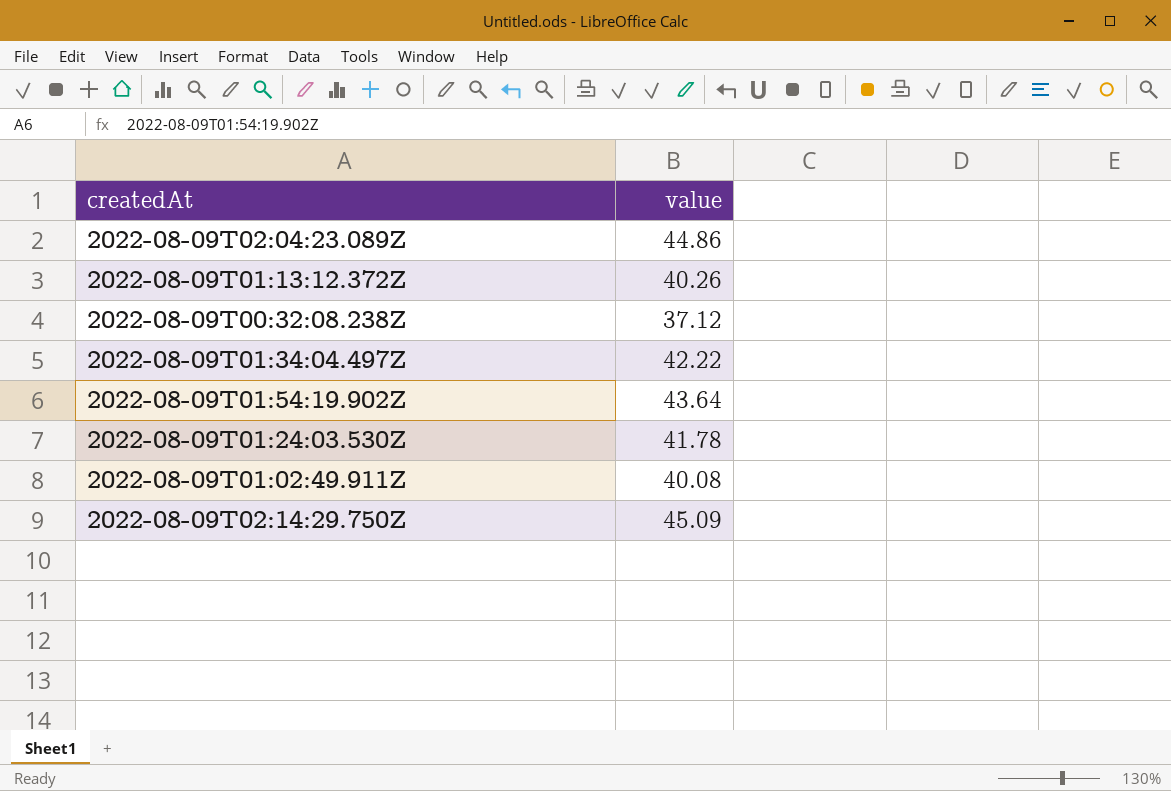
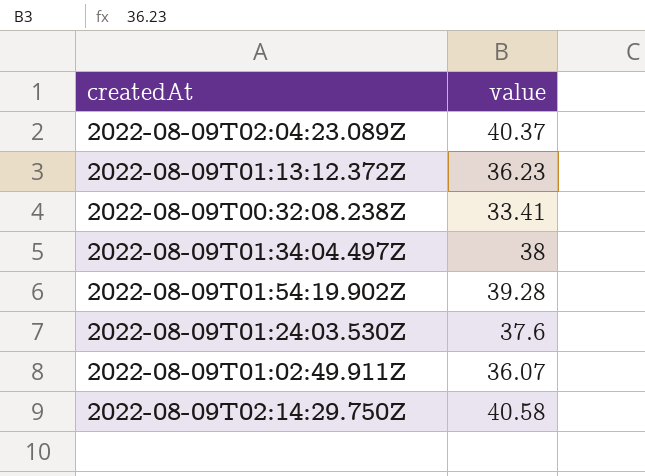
2022-08-09T02:04:23.089Z | value: 44.86 -> 40.37
2022-08-09T01:13:12.372Z | value: 40.26 -> 36.23
2022-08-09T00:32:08.238Z | value: 37.12 -> 33.41
2022-08-09T01:34:04.497Z | value: 42.22 -> 38
2022-08-09T01:54:19.902Z | value: 43.64 -> 39.28
2022-08-09T01:24:03.530Z | value: 41.78 -> 37.6
2022-08-09T01:02:49.911Z | value: 40.08 -> 36.07
2022-08-09T02:14:29.750Z | value: 45.09 -> 40.58

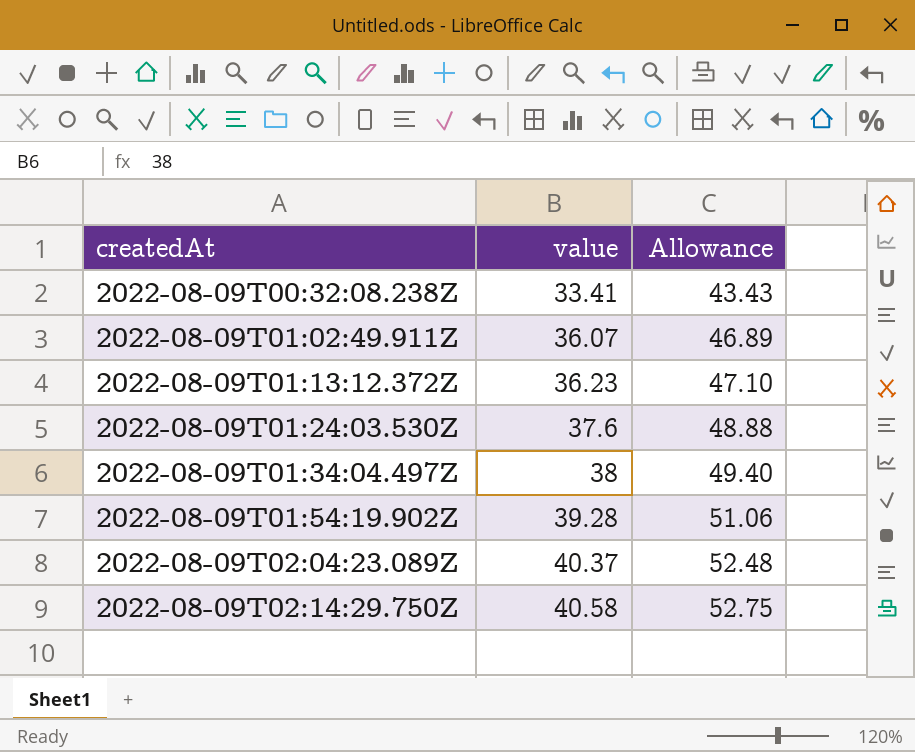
row order: none -> createdAt ascending
column Allowance | formula: none -> [value] * 1.3

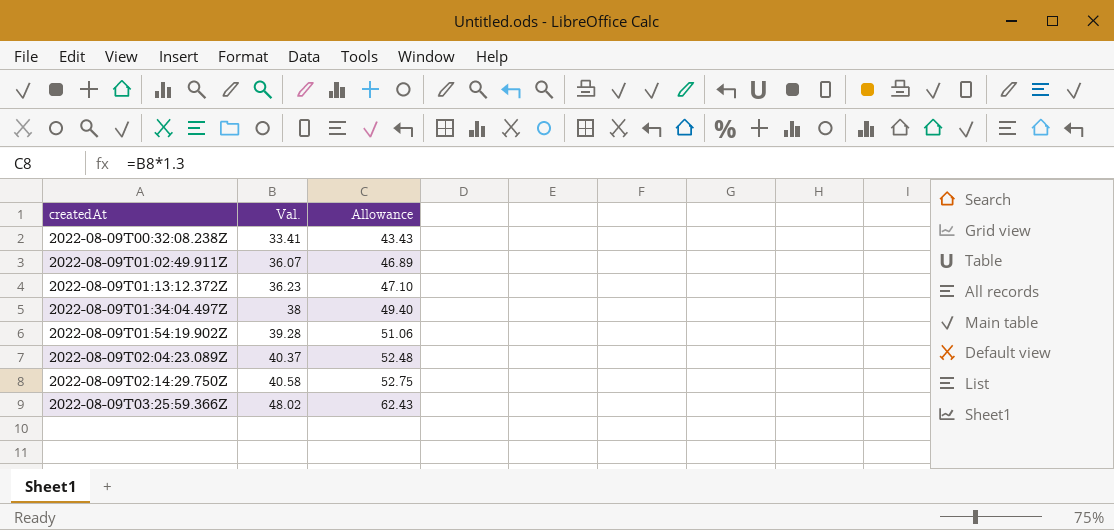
column name: value -> Val.
row 2022-08-09T01:24:03.530Z: 37.6 | 48.88 -> none
row 2022-08-09T03:25:59.366Z: none -> 48.02 | 62.43

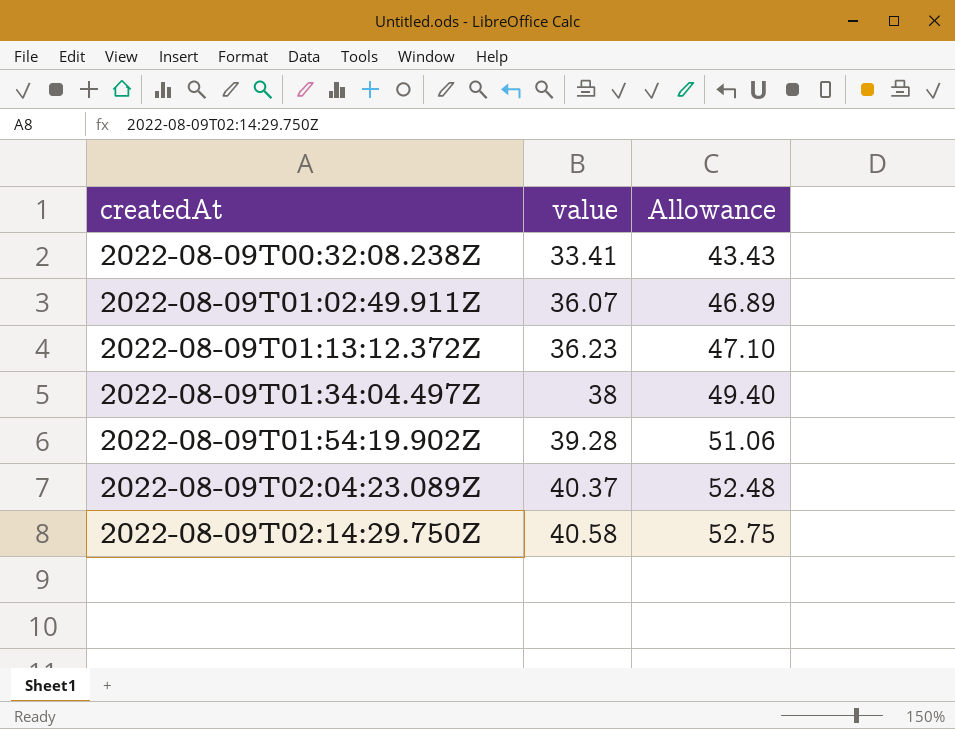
column name: Val. -> value
row 2022-08-09T03:25:59.366Z: 48.02 | 62.43 -> none

